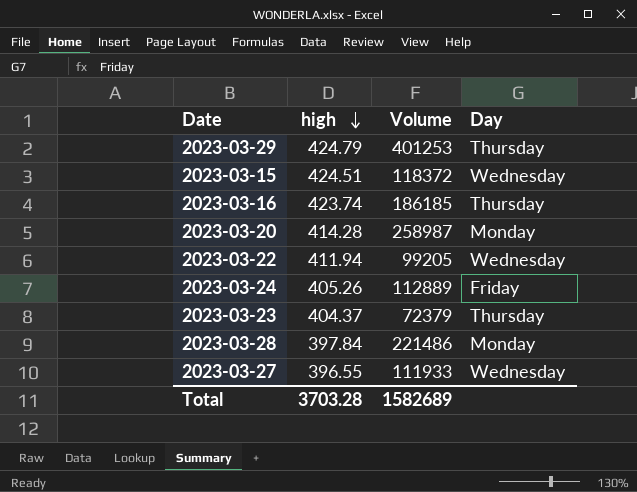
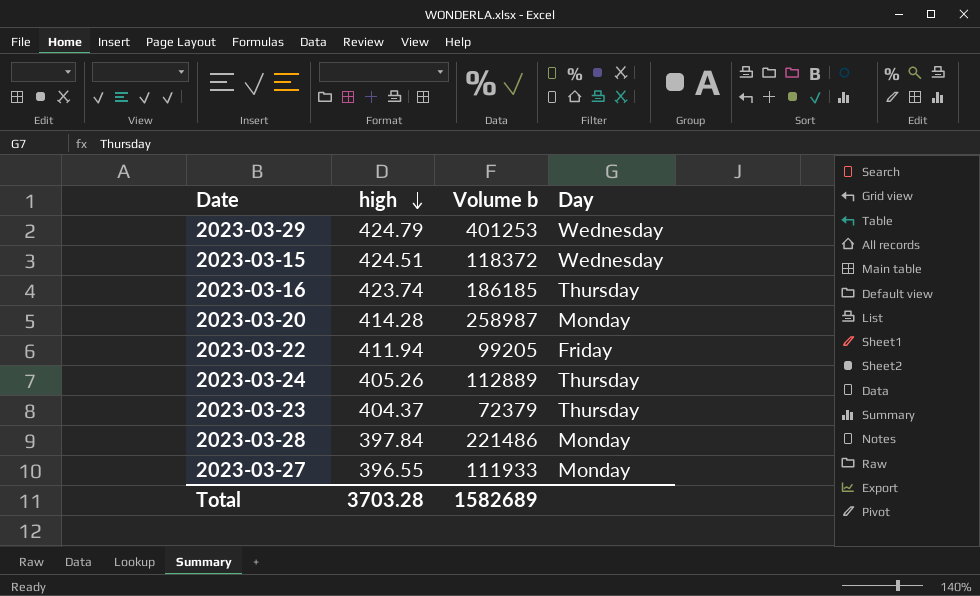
column name: Volume -> Volume b
2023-03-29 | Day: Thursday -> Wednesday
2023-03-22 | Day: Wednesday -> Friday
2023-03-24 | Day: Friday -> Thursday
2023-03-27 | Day: Wednesday -> Monday

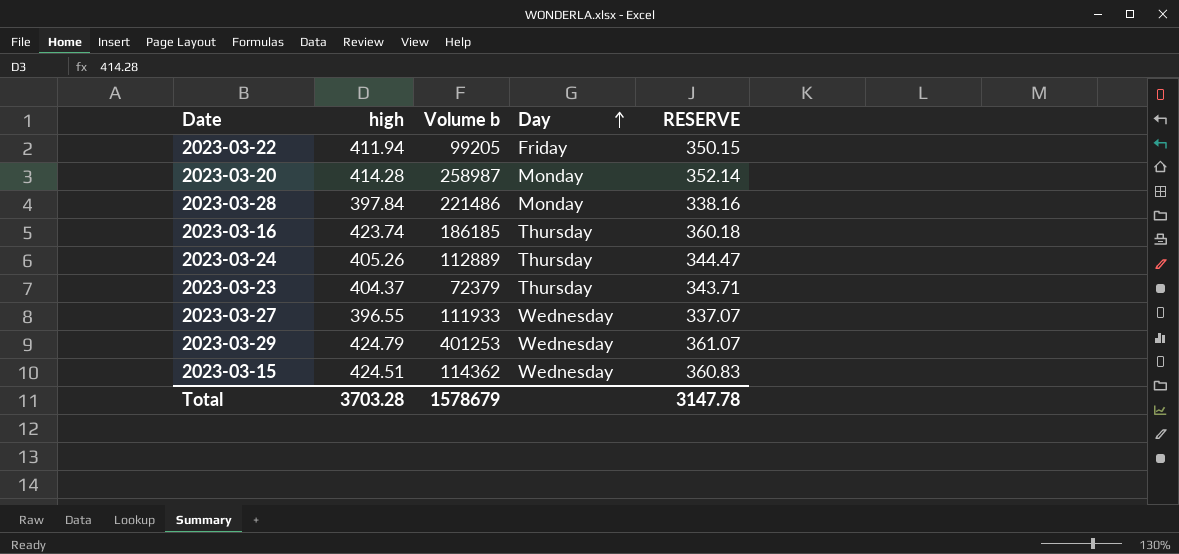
row order: high descending -> Day ascending
column RESERVE | formula: none -> [high] * 0.85
2023-03-27 | Day: Monday -> Wednesday
2023-03-15 | Volume b: 118372 -> 114362
Total | Volume b: 1582689 -> 1578679

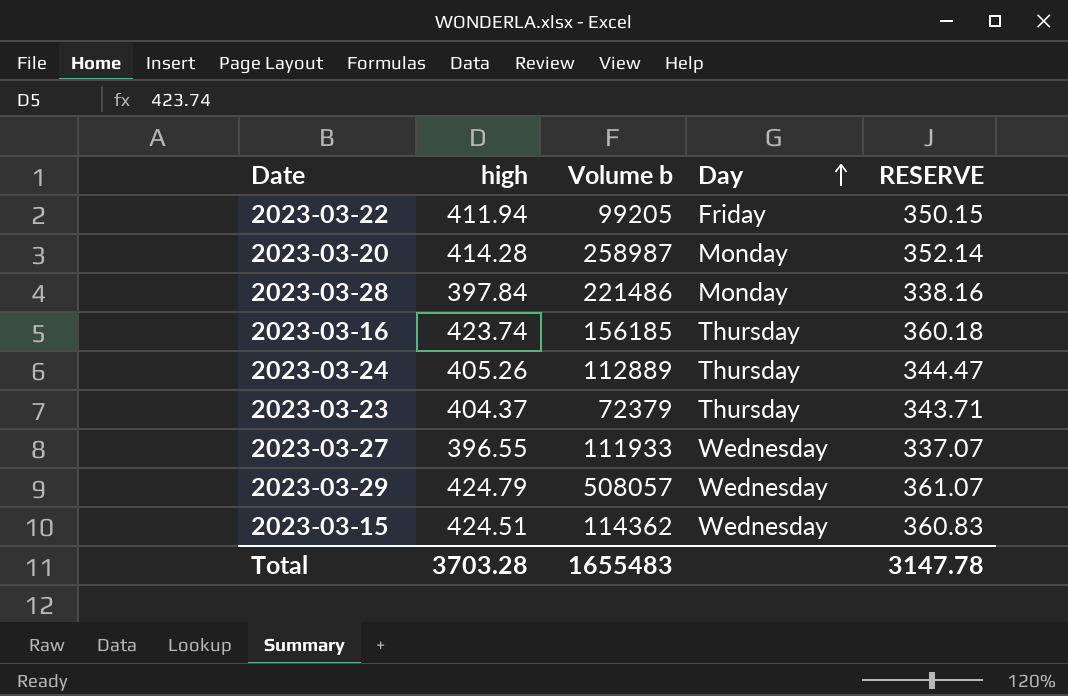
2023-03-16 | Volume b: 186185 -> 156185
2023-03-29 | Volume b: 401253 -> 508057
Total | Volume b: 1578679 -> 1655483

